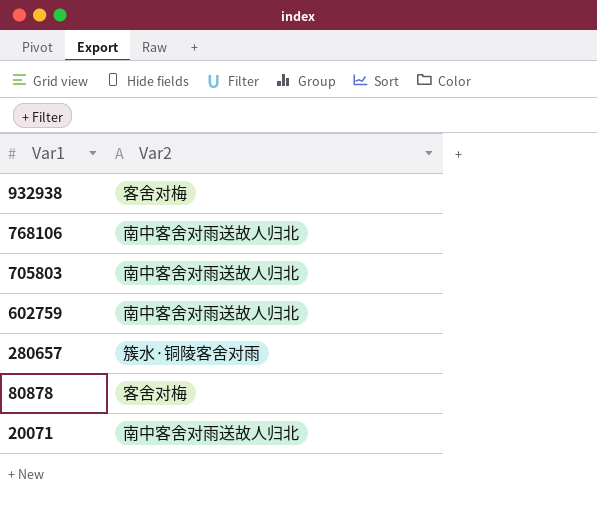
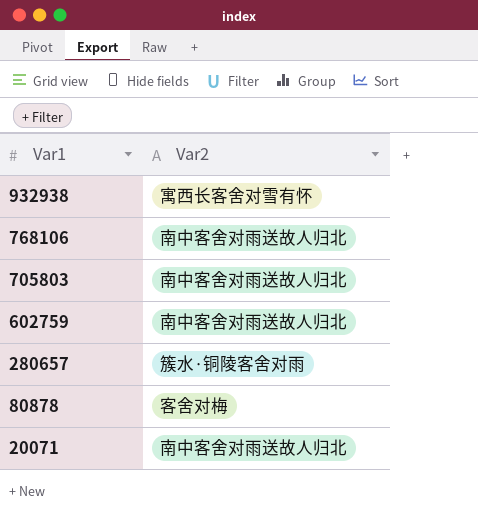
932938 | Var2: 客舍对梅 -> 寓西长客舍对雪有怀

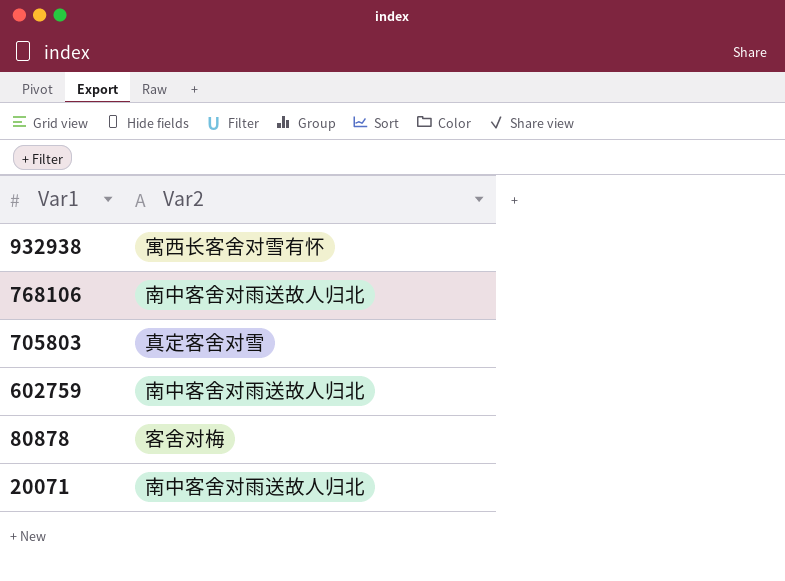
row 280657: 簇水·铜陵客舍对雨 -> none
705803 | Var2: 南中客舍对雨送故人归北 -> 真定客舍对雪

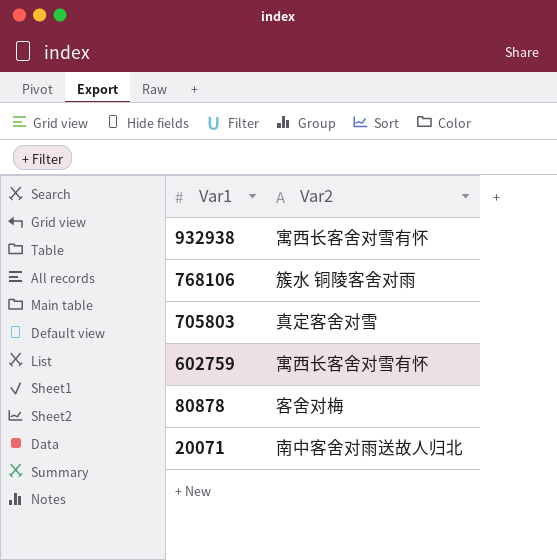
768106 | Var2: 南中客舍对雨送故人归北 -> 簇水 铜陵客舍对雨
602759 | Var2: 南中客舍对雨送故人归北 -> 寓西长客舍对雪有怀

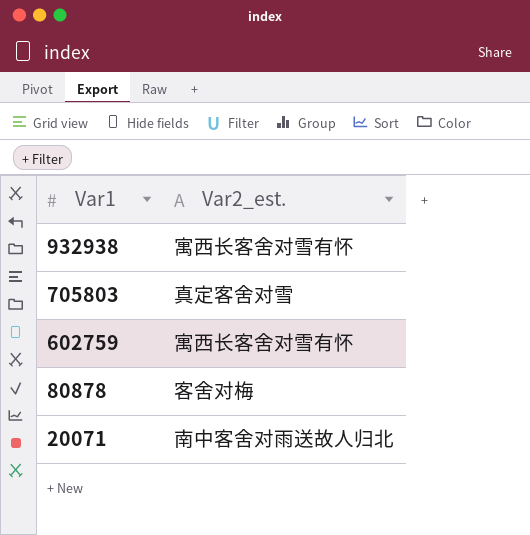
column name: Var2 -> Var2_est.
row 768106: 簇水 铜陵客舍对雨 -> none

